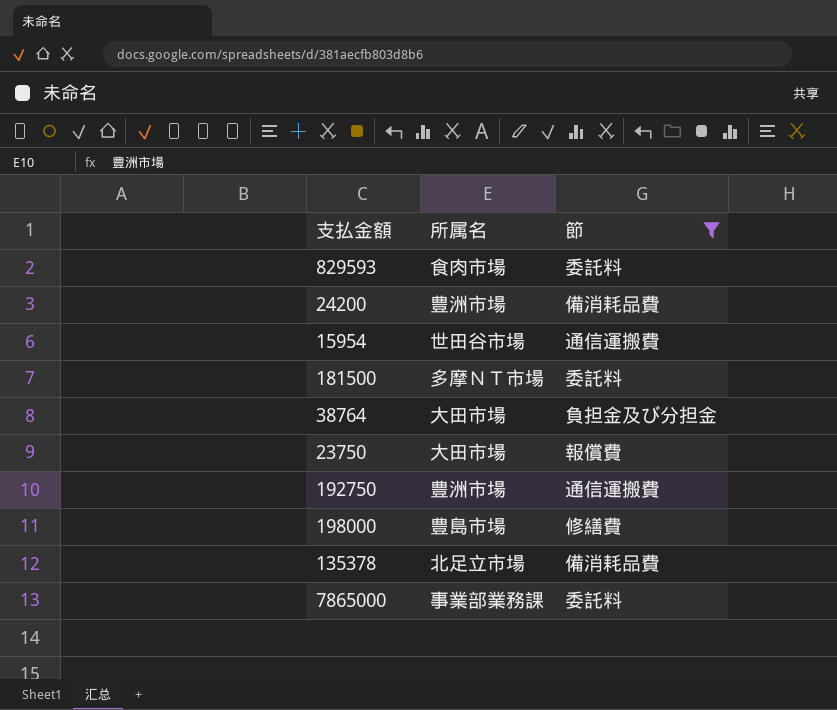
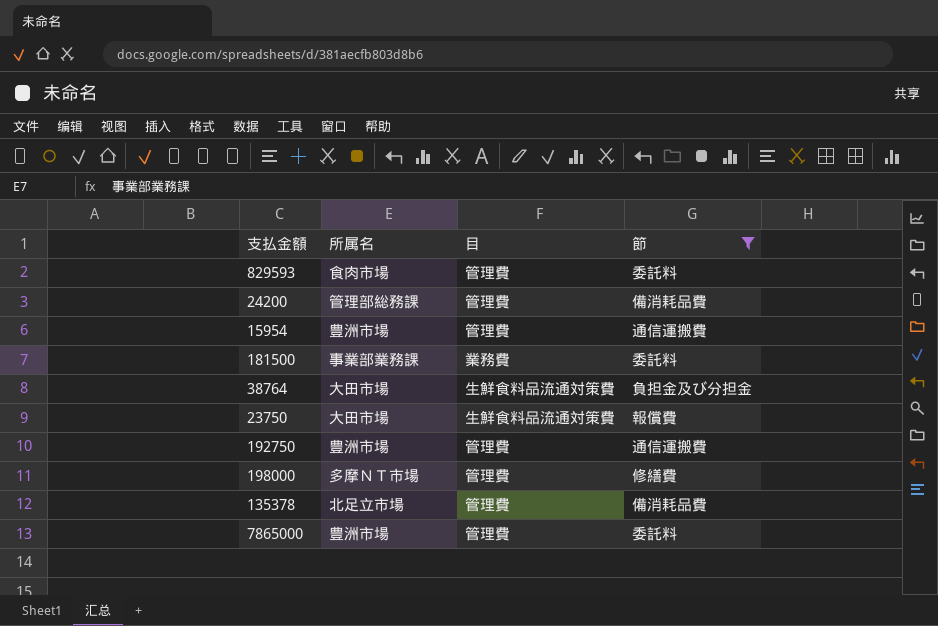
column 目 | position: none -> 3
24200 | 所属名: 豊洲市場 -> 管理部総務課
15954 | 所属名: 世田谷市場 -> 豊洲市場
181500 | 所属名: 多摩ＮＴ市場 -> 事業部業務課
198000 | 所属名: 豊島市場 -> 多摩ＮＴ市場
7865000 | 所属名: 事業部業務課 -> 豊洲市場

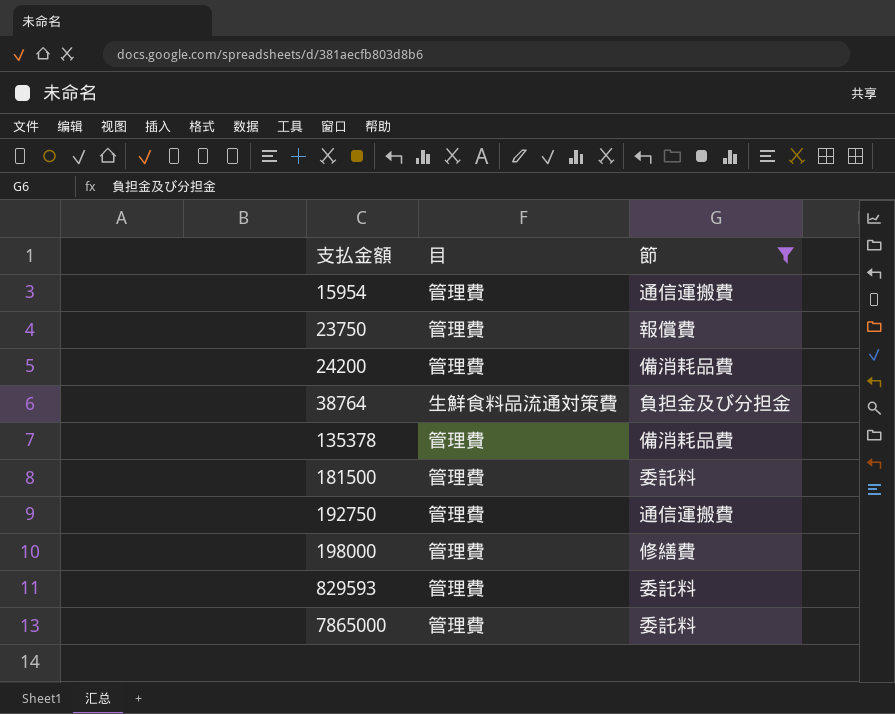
row order: none -> 支払金額 ascending
column 所属名 | position: 2 -> none
23750 | 目: 生鮮食料品流通対策費 -> 管理費
181500 | 目: 業務費 -> 管理費

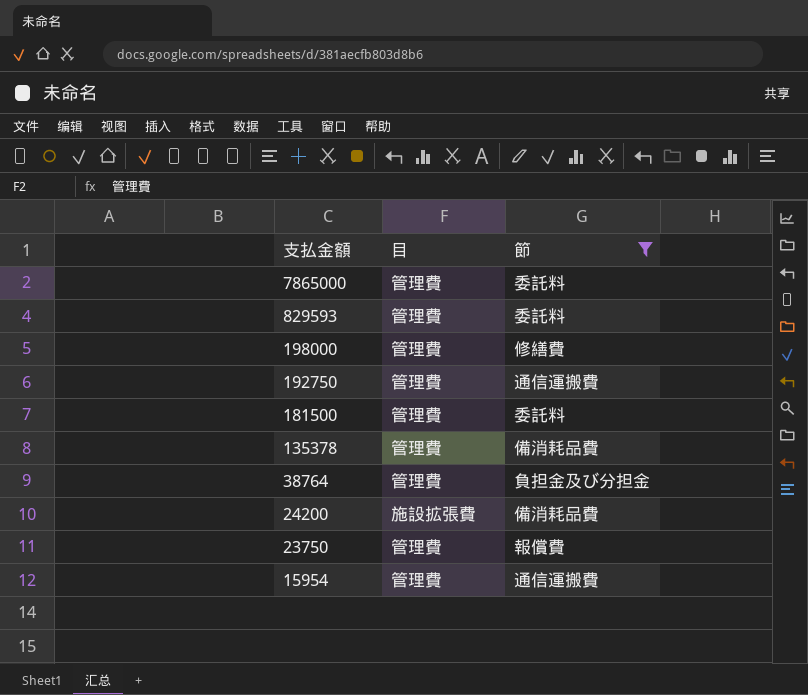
row order: 支払金額 ascending -> 支払金額 descending
38764 | 目: 生鮮食料品流通対策費 -> 管理費
24200 | 目: 管理費 -> 施設拡張費

